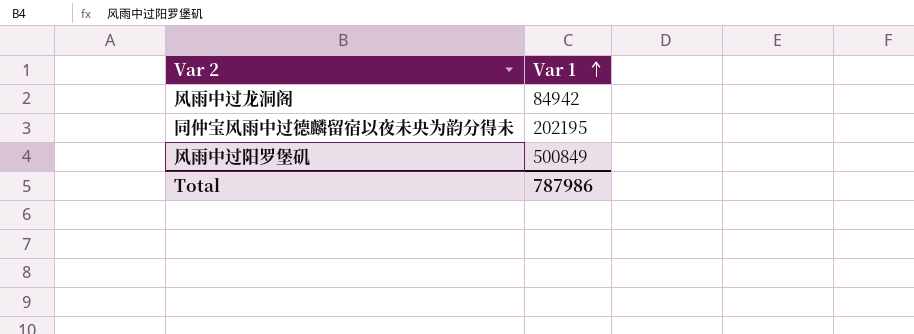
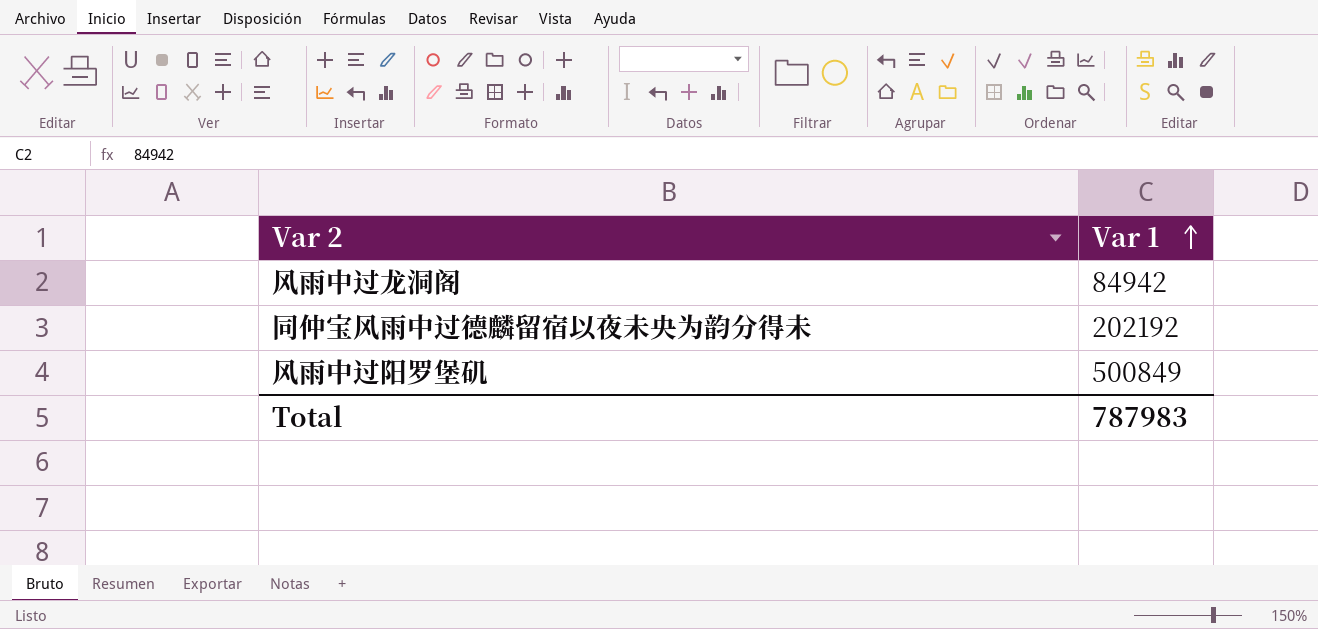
同仲宝风雨中过德麟留宿以夜未央为韵分得未 | Var 1: 202195 -> 202192
Total | Var 1: 787986 -> 787983

